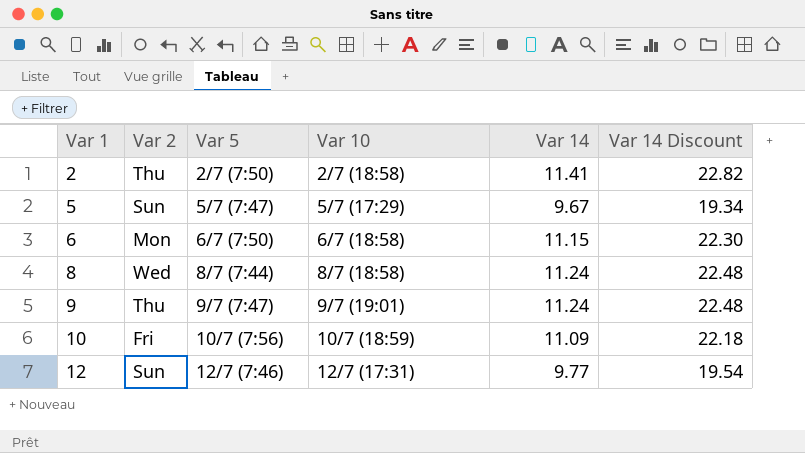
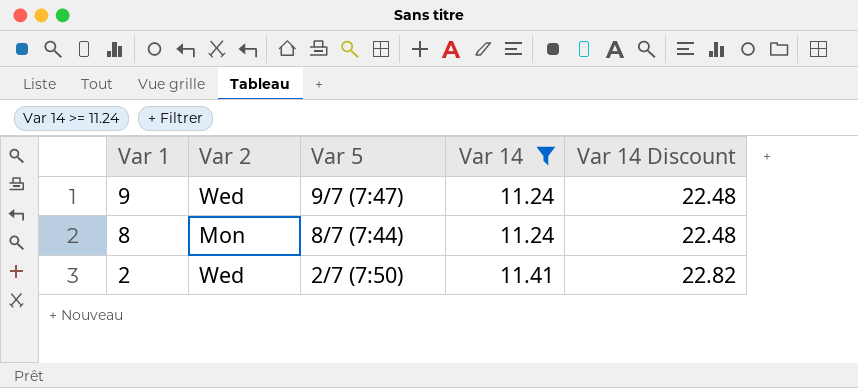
filter: none -> Var 14 >= 11.24
row order: Var 1 ascending -> Var 1 descending
column Var 10 | position: 4 -> none
9 | Var 2: Thu -> Wed
8 | Var 2: Wed -> Mon
2 | Var 2: Thu -> Wed

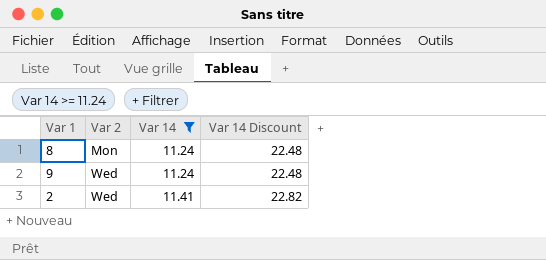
row order: Var 1 descending -> Var 2 ascending
column Var 5 | position: 3 -> none

